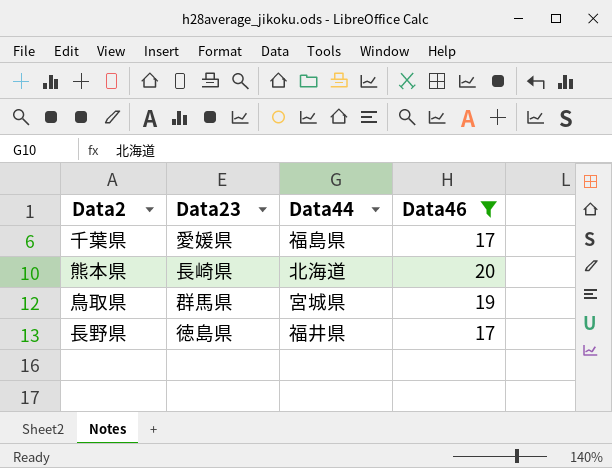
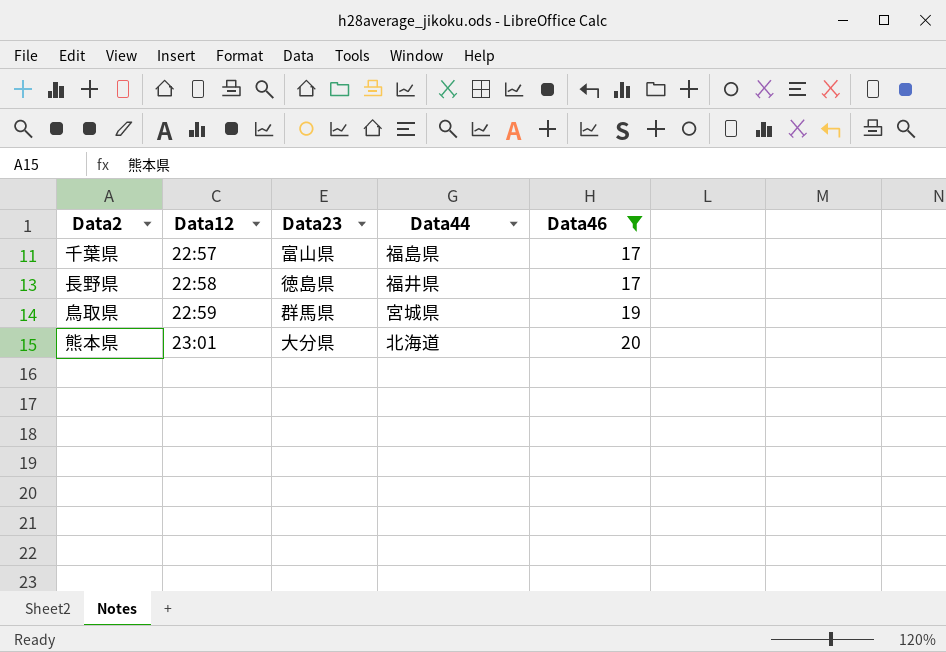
row order: none -> Data12 ascending
column Data12 | position: none -> 2
千葉県 | Data23: 愛媛県 -> 富山県
熊本県 | Data23: 長崎県 -> 大分県

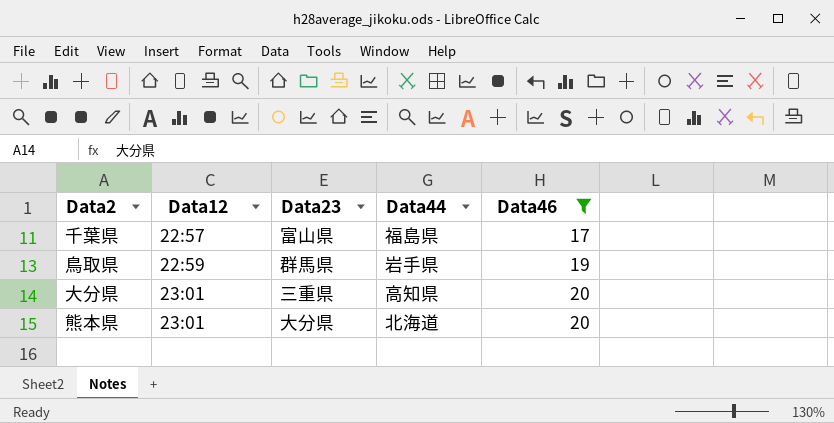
row 長野県: 22:58 | 徳島県 | 福井県 | 17 -> none
鳥取県 | Data44: 宮城県 -> 岩手県
row 大分県: none -> 23:01 | 三重県 | 高知県 | 20

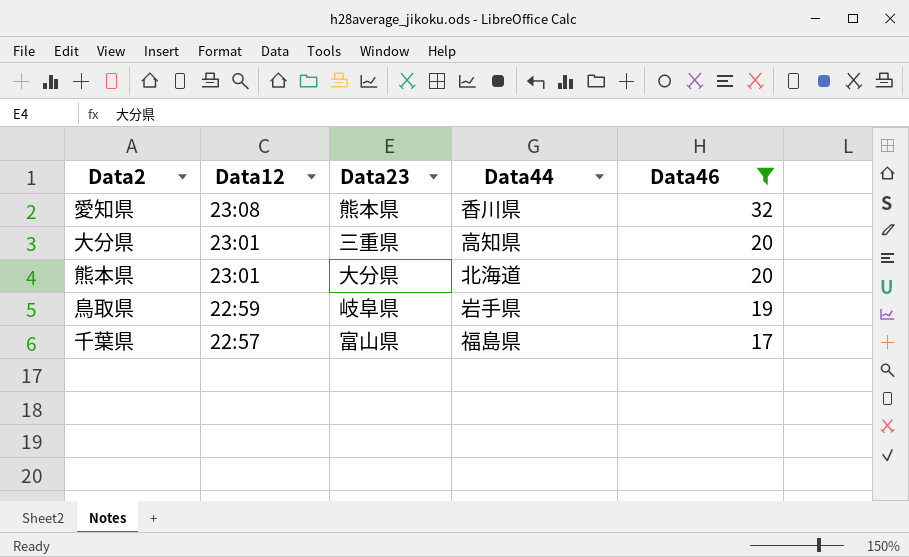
row order: Data12 ascending -> Data12 descending
row 愛知県: none -> 23:08 | 熊本県 | 香川県 | 32
鳥取県 | Data23: 群馬県 -> 岐阜県

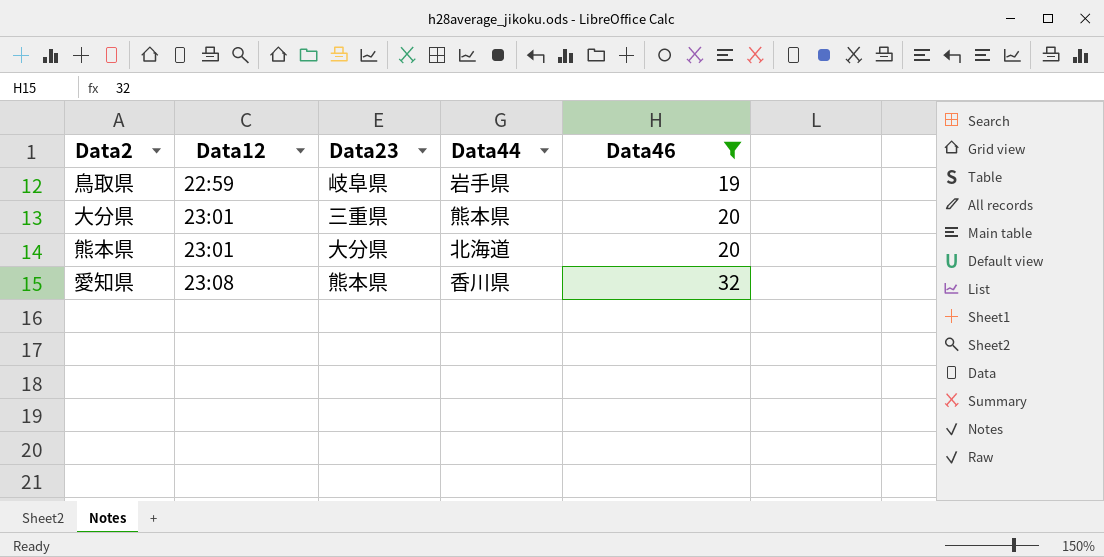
row order: Data12 descending -> Data12 ascending
row 千葉県: 22:57 | 富山県 | 福島県 | 17 -> none
大分県 | Data44: 高知県 -> 熊本県

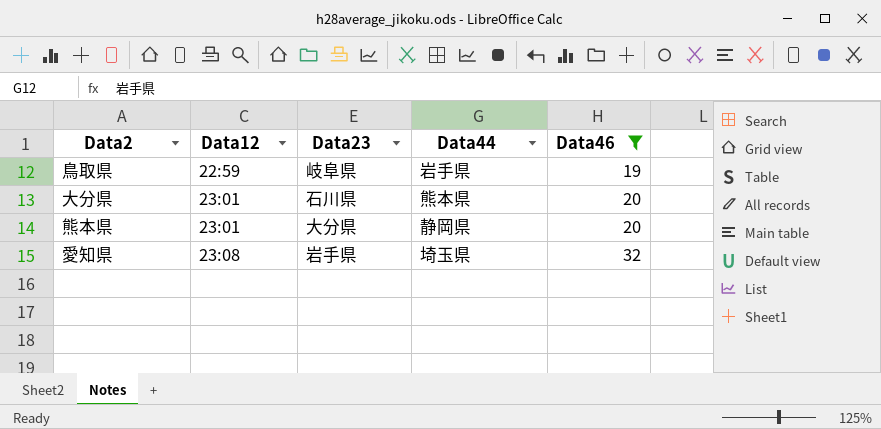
大分県 | Data23: 三重県 -> 石川県
熊本県 | Data44: 北海道 -> 静岡県
愛知県 | Data23: 熊本県 -> 岩手県
愛知県 | Data44: 香川県 -> 埼玉県

